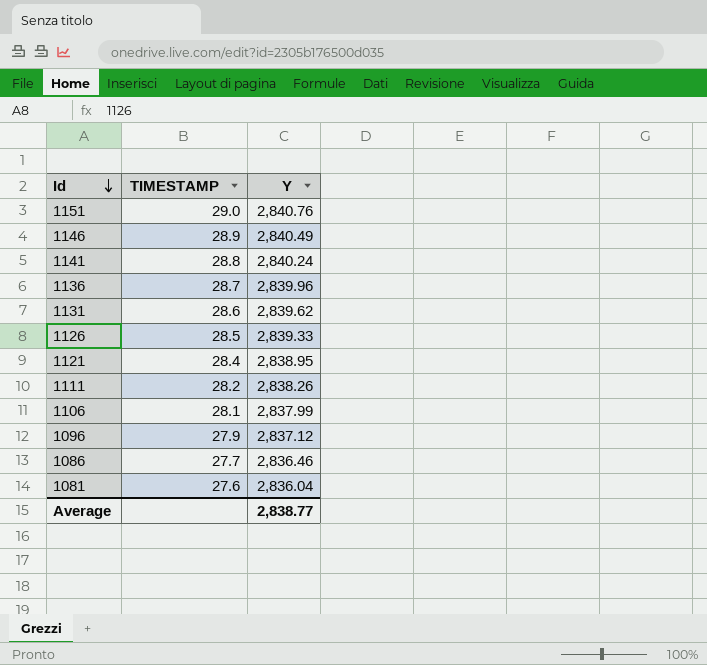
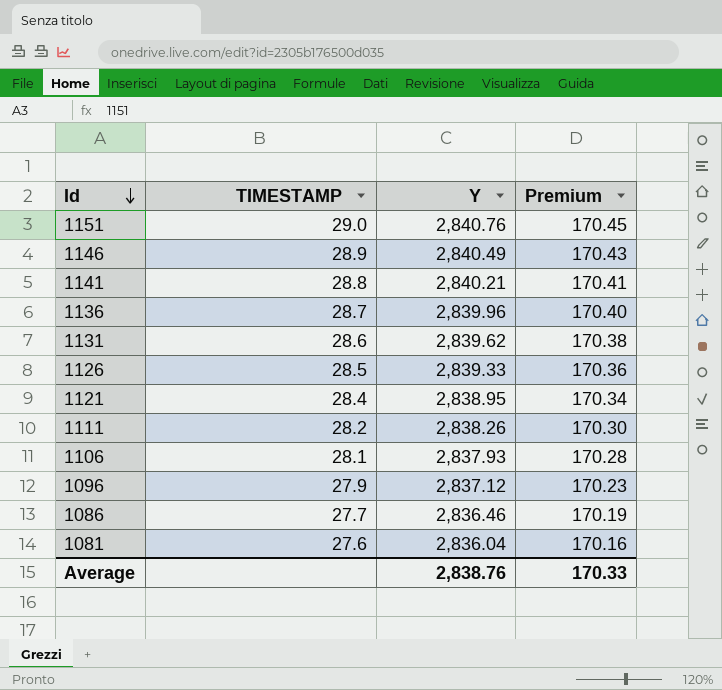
column Premium | formula: none -> [Y] * 0.06
1141 | Y: 2,840.24 -> 2,840.21
1106 | Y: 2,837.99 -> 2,837.93
Average | Y: 2,838.77 -> 2,838.76

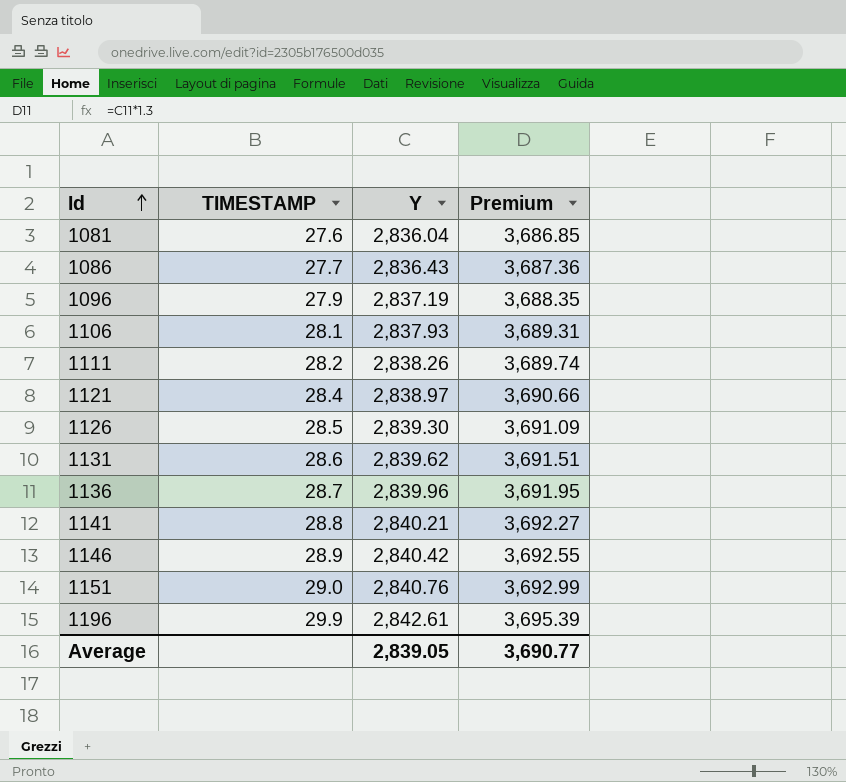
row order: Id descending -> Id ascending
column Premium | formula: [Y] * 0.06 -> [Y] * 1.3
1086 | Y: 2,836.46 -> 2,836.43
1096 | Y: 2,837.12 -> 2,837.19
1121 | Y: 2,838.95 -> 2,838.97
1126 | Y: 2,839.33 -> 2,839.30
1146 | Y: 2,840.49 -> 2,840.42
row 1196: none -> 29.9 | 2,842.61 | 3,695.39
Average | Y: 2,838.76 -> 2,839.05
Average | Premium: 170.33 -> 3,690.77

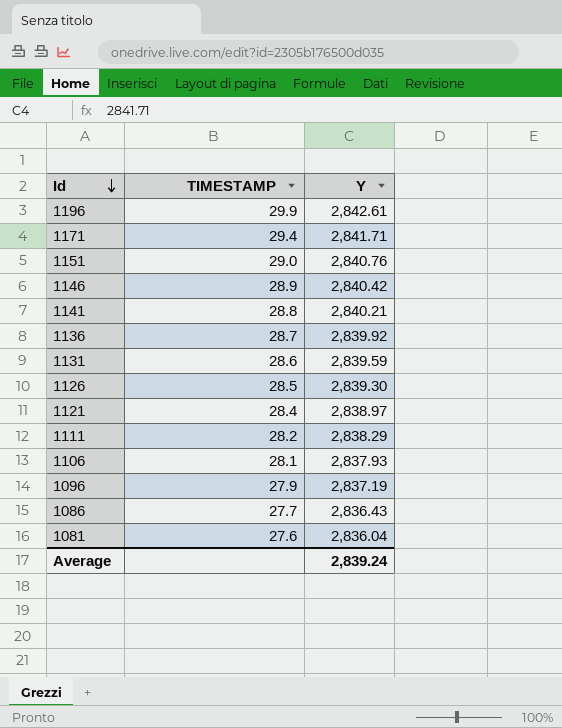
row order: Id ascending -> Id descending
column Premium | formula: [Y] * 1.3 -> none
row 1171: none -> 29.4 | 2,841.71
1136 | Y: 2,839.96 -> 2,839.92
1131 | Y: 2,839.62 -> 2,839.59
1111 | Y: 2,838.26 -> 2,838.29
Average | Y: 2,839.05 -> 2,839.24

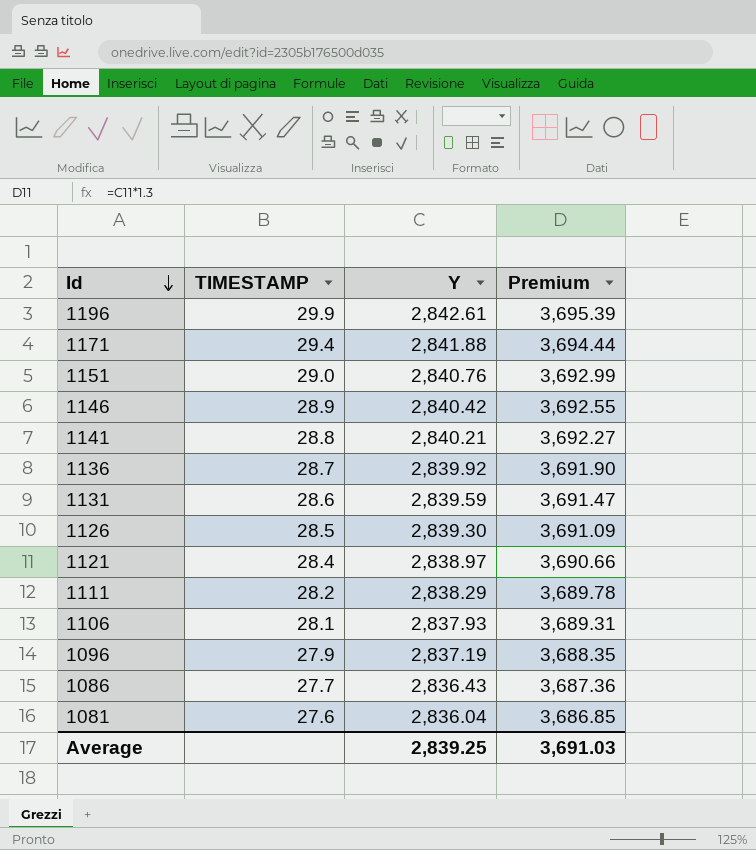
column Premium | formula: none -> [Y] * 1.3
1171 | Y: 2,841.71 -> 2,841.88
Average | Y: 2,839.24 -> 2,839.25

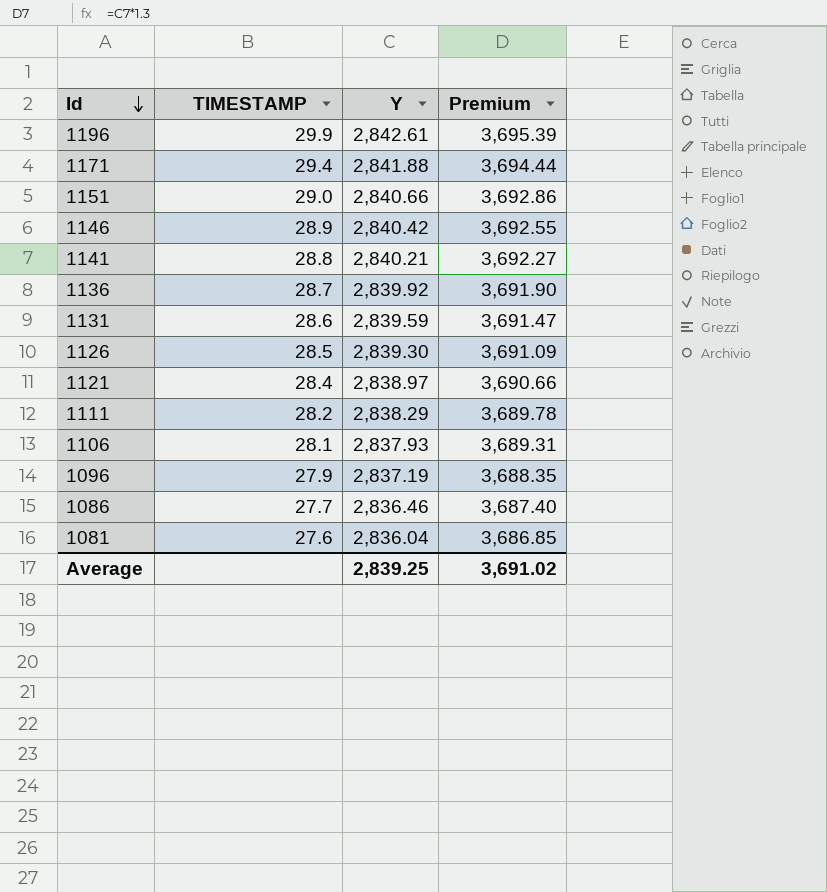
1151 | Y: 2,840.76 -> 2,840.66
1151 | Premium: 3,692.99 -> 3,692.86
1086 | Y: 2,836.43 -> 2,836.46
1086 | Premium: 3,687.36 -> 3,687.40
Average | Premium: 3,691.03 -> 3,691.02

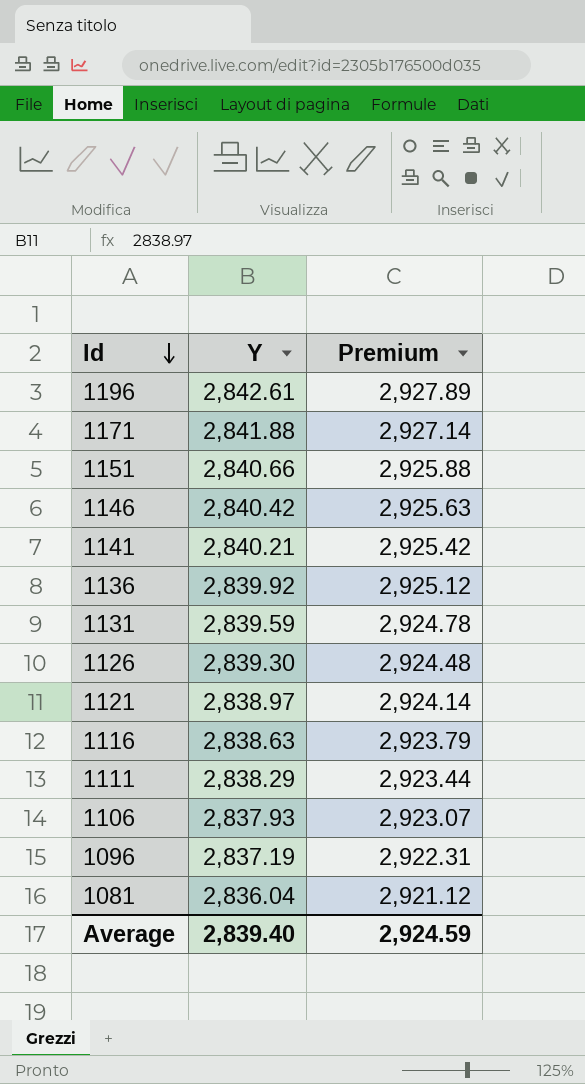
column TIMESTAMP | position: 2 -> none
column Premium | formula: [Y] * 1.3 -> [Y] * 1.03
row 1086: 27.7 | 2,836.46 | 3,687.40 -> none
row 1116: none -> 2,838.63 | 2,923.79
Average | Y: 2,839.25 -> 2,839.40
Average | Premium: 3,691.02 -> 2,924.59

